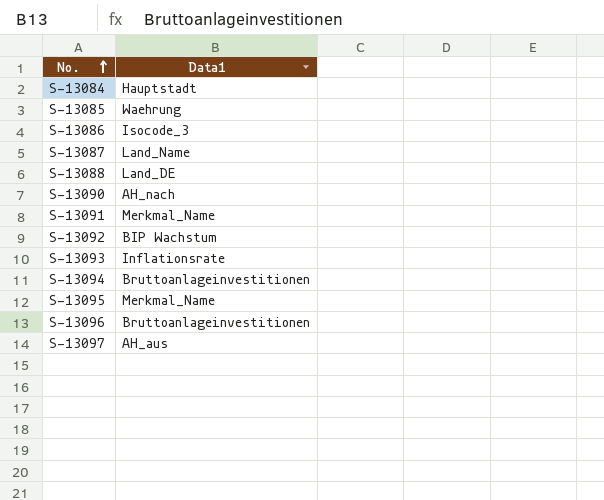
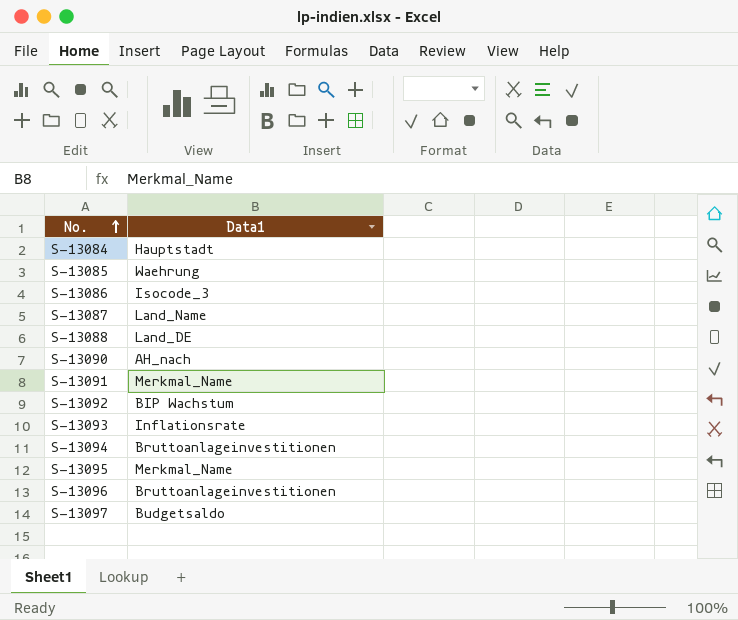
S-13097 | Data1: AH_aus -> Budgetsaldo

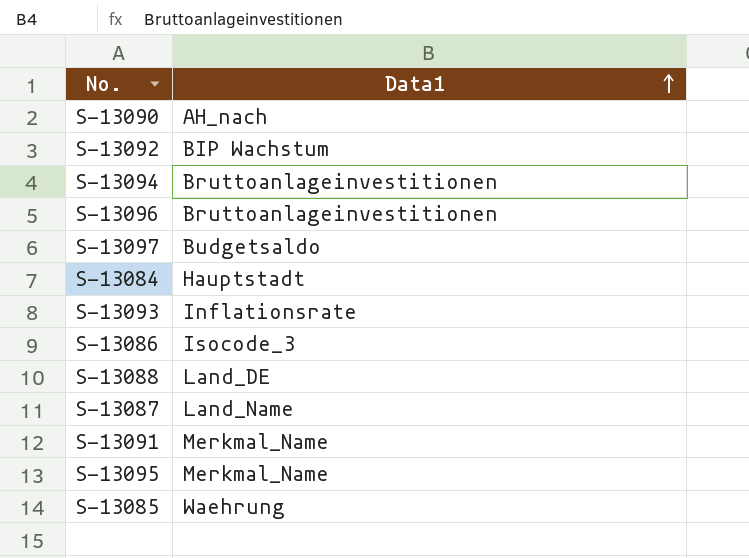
row order: No. ascending -> Data1 ascending

